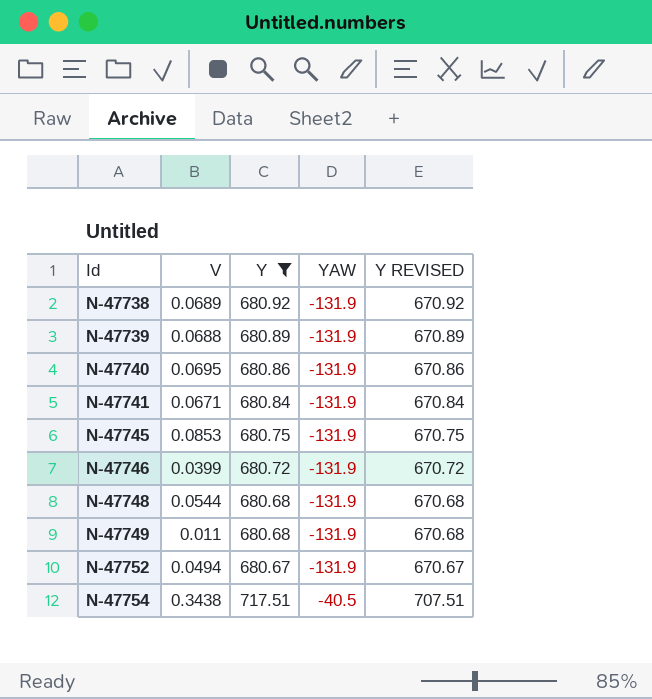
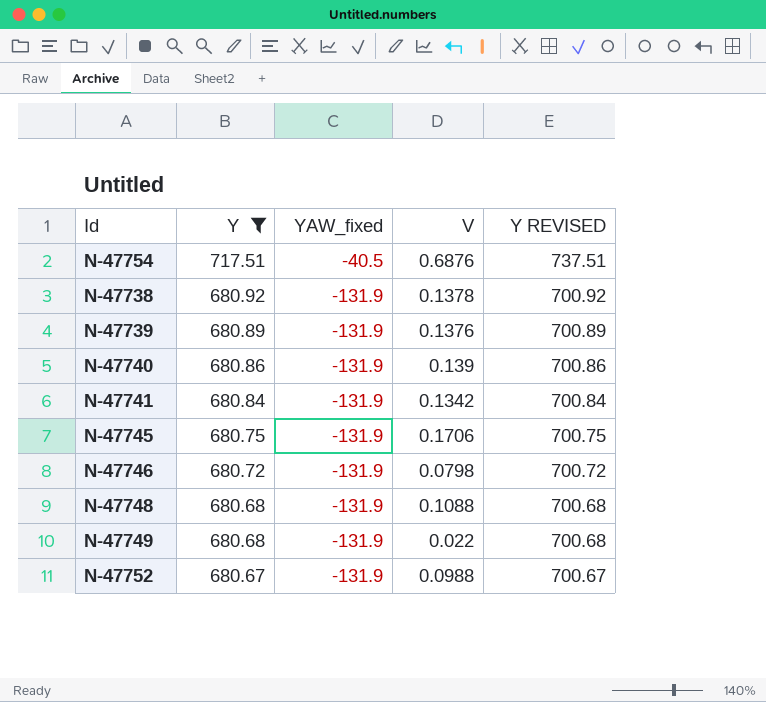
row order: Id ascending -> Y descending
column name: YAW -> YAW_fixed
column V | position: 2 -> 4
column Y REVISED | formula: [Y] - 10 -> [Y] + 20
N-47754 | V: 0.3438 -> 0.6876
N-47738 | V: 0.0689 -> 0.1378
N-47739 | V: 0.0688 -> 0.1376
N-47740 | V: 0.0695 -> 0.139
N-47741 | V: 0.0671 -> 0.1342
N-47745 | V: 0.0853 -> 0.1706
N-47746 | V: 0.0399 -> 0.0798
N-47748 | V: 0.0544 -> 0.1088
N-47749 | V: 0.011 -> 0.022
N-47752 | V: 0.0494 -> 0.0988

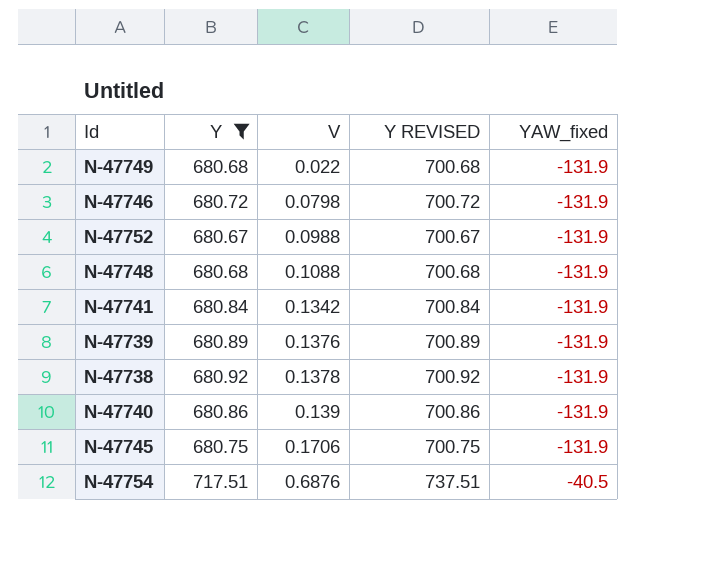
row order: Y descending -> V ascending
column YAW_fixed | position: 3 -> 5

